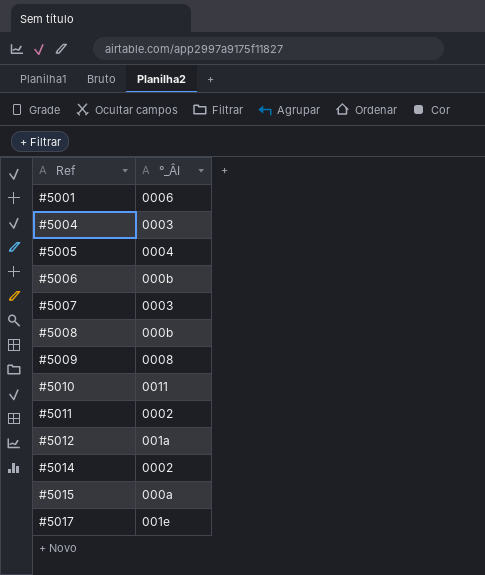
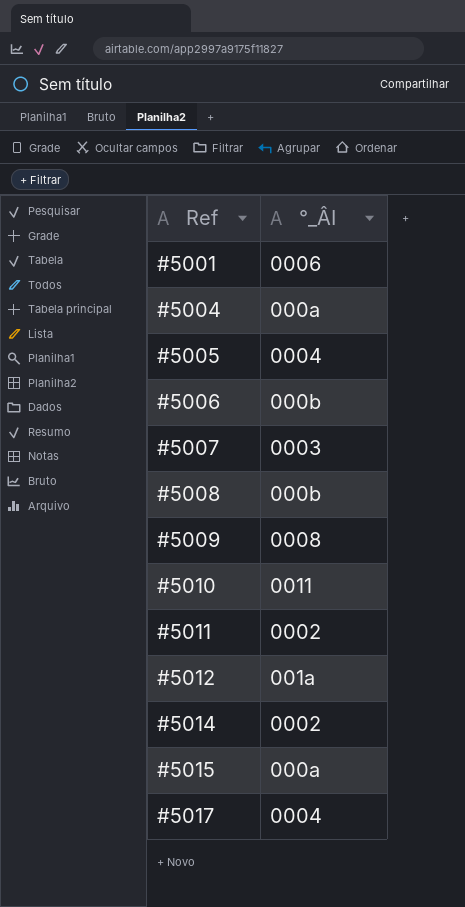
#5004 | °_ÂI: 0003 -> 000a
#5017 | °_ÂI: 001e -> 0004

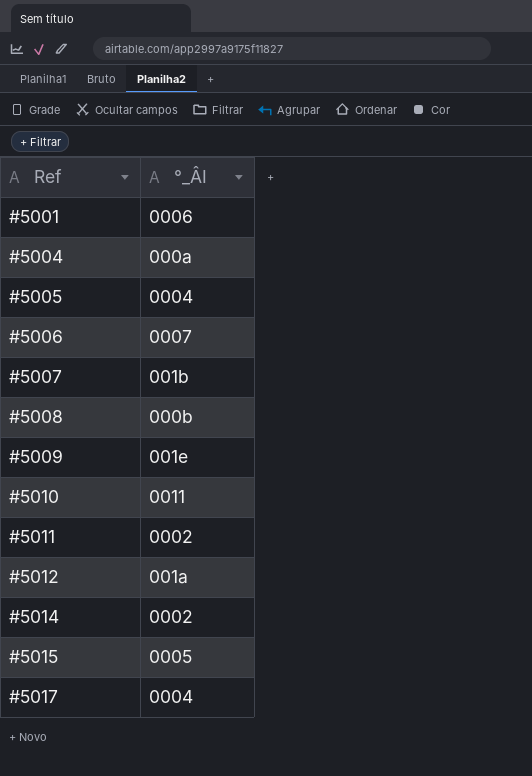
#5006 | °_ÂI: 000b -> 0007
#5007 | °_ÂI: 0003 -> 001b
#5009 | °_ÂI: 0008 -> 001e
#5015 | °_ÂI: 000a -> 0005

